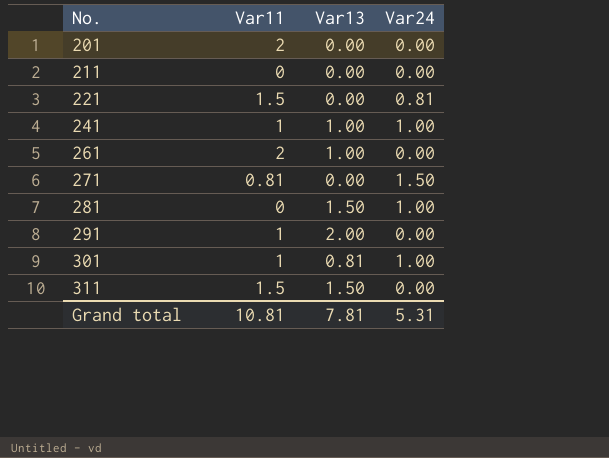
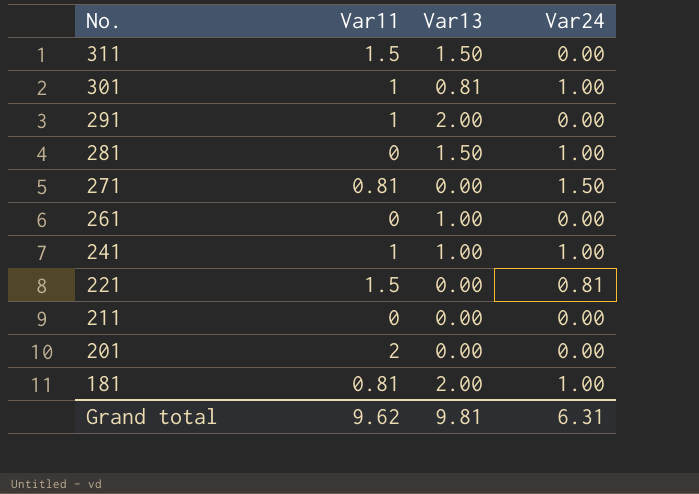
row order: No. ascending -> No. descending
261 | Var11: 2 -> 0
row 181: none -> 0.81 | 2.00 | 1.00
Grand total | Var11: 10.81 -> 9.62
Grand total | Var13: 7.81 -> 9.81
Grand total | Var24: 5.31 -> 6.31

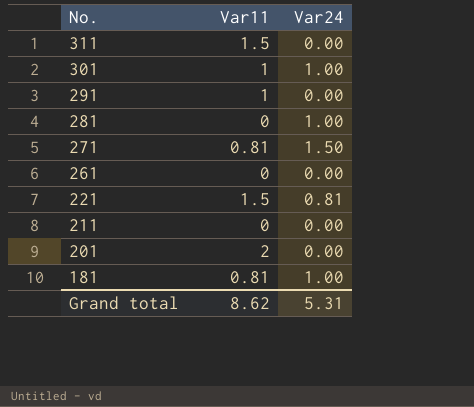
column Var13 | position: 3 -> none
row 241: 1 | 1.00 | 1.00 -> none
Grand total | Var11: 9.62 -> 8.62
Grand total | Var24: 6.31 -> 5.31

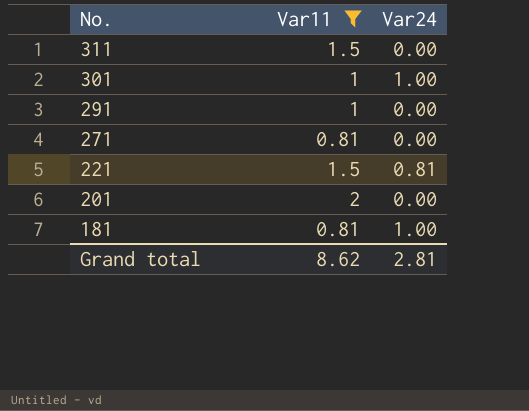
filter: none -> Var11 != 0
271 | Var24: 1.50 -> 0.00
Grand total | Var24: 5.31 -> 2.81

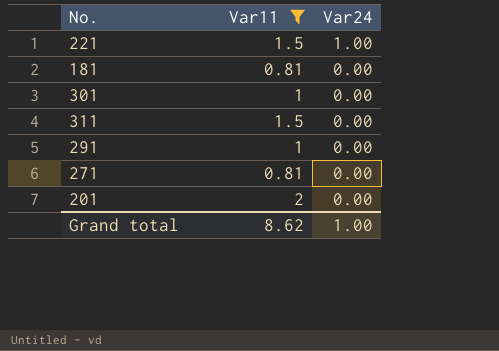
row order: No. descending -> Var24 descending
221 | Var24: 0.81 -> 1.00
181 | Var24: 1.00 -> 0.00
301 | Var24: 1.00 -> 0.00
Grand total | Var24: 2.81 -> 1.00

